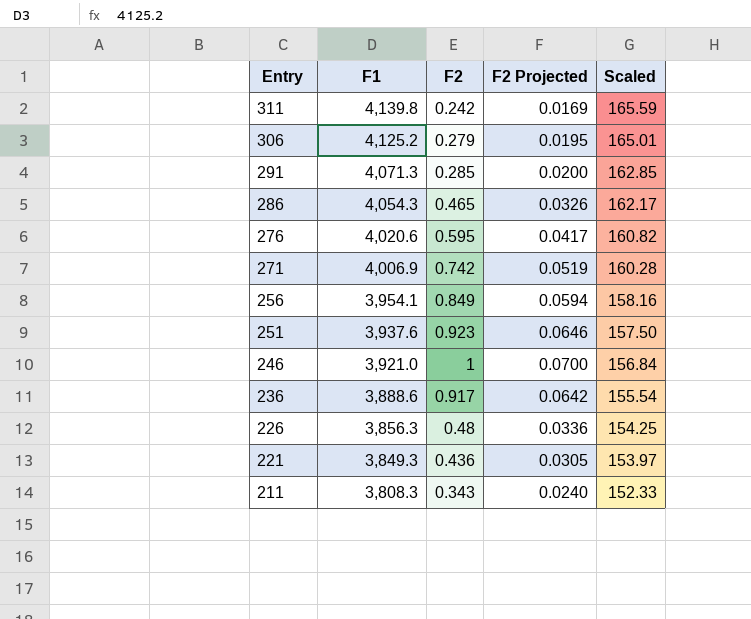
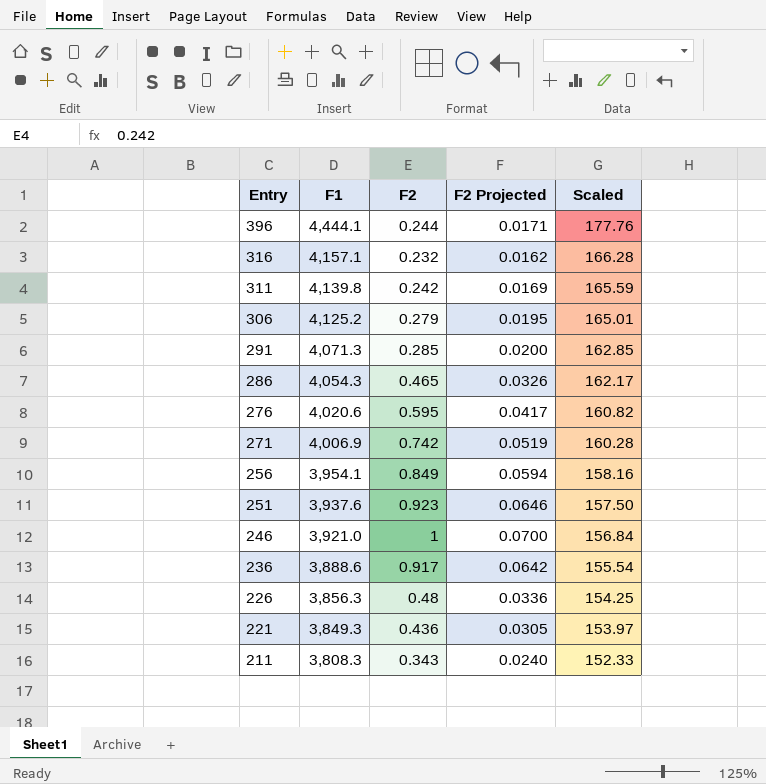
row 396: none -> 4,444.1 | 0.244 | 0.0171 | 177.76
row 316: none -> 4,157.1 | 0.232 | 0.0162 | 166.28

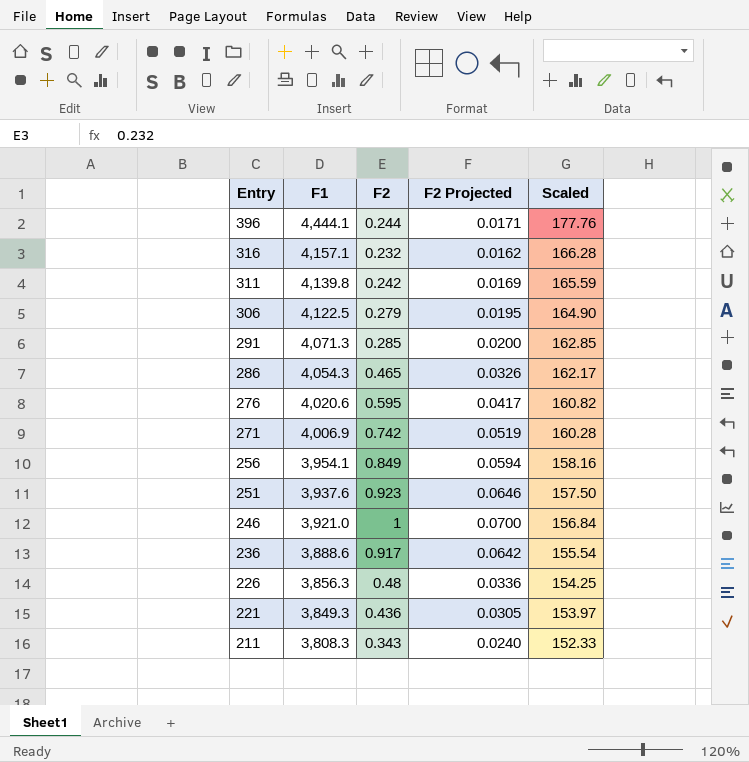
306 | F1: 4,125.2 -> 4,122.5
306 | Scaled: 165.01 -> 164.90

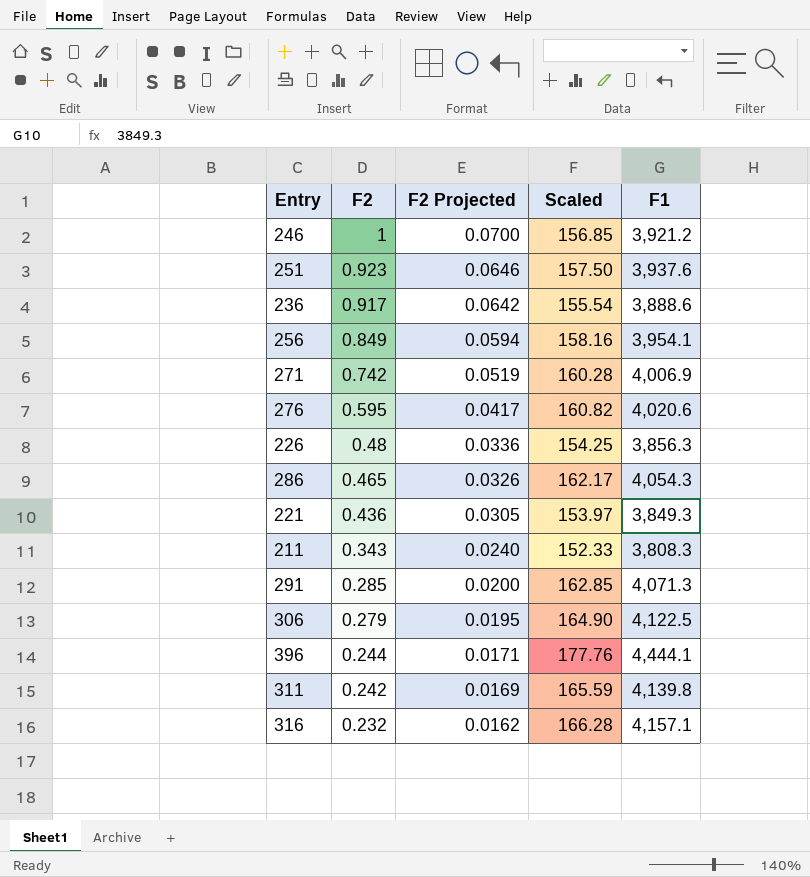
row order: Entry descending -> F2 descending
column F1 | position: 2 -> 5
246 | Scaled: 156.84 -> 156.85
246 | F1: 3,921.0 -> 3,921.2

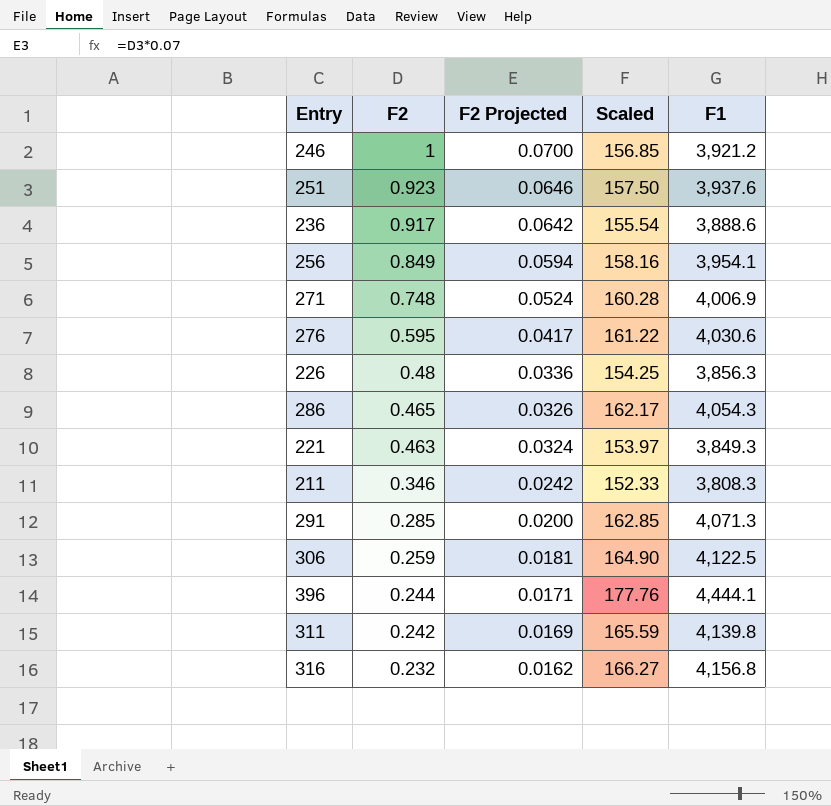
271 | F2: 0.742 -> 0.748
271 | F2 Projected: 0.0519 -> 0.0524
276 | Scaled: 160.82 -> 161.22
276 | F1: 4,020.6 -> 4,030.6
221 | F2: 0.436 -> 0.463
221 | F2 Projected: 0.0305 -> 0.0324
211 | F2: 0.343 -> 0.346
211 | F2 Projected: 0.0240 -> 0.0242
306 | F2: 0.279 -> 0.259
306 | F2 Projected: 0.0195 -> 0.0181
316 | Scaled: 166.28 -> 166.27
316 | F1: 4,157.1 -> 4,156.8

